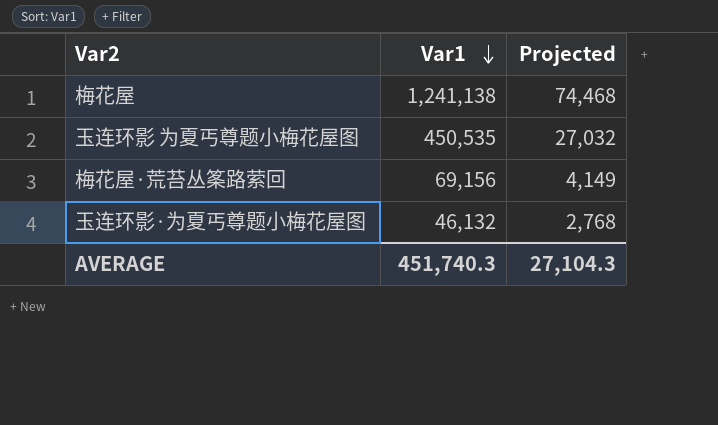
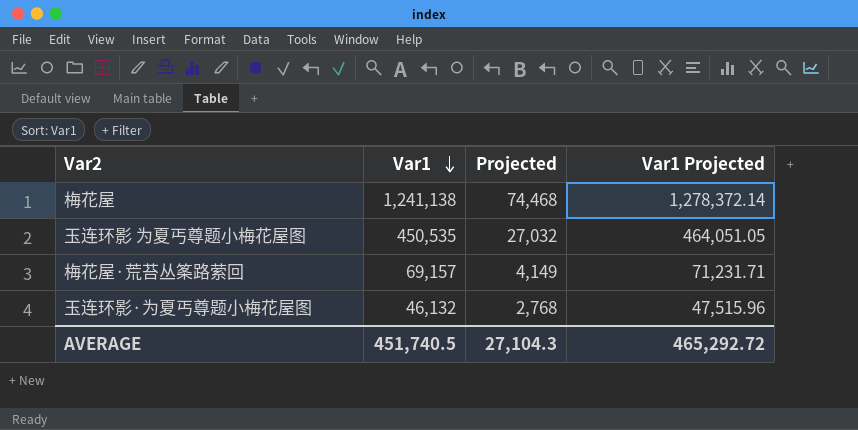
column Var1 Projected | formula: none -> [Var1] * 1.03
梅花屋·荒苔丛筿路萦回 | Var1: 69,156 -> 69,157
AVERAGE | Var1: 451,740.3 -> 451,740.5

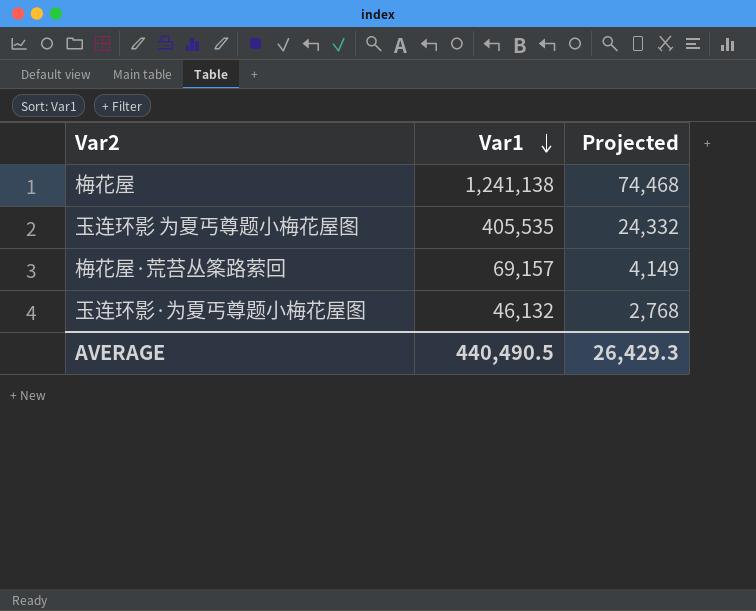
column Var1 Projected | formula: [Var1] * 1.03 -> none
玉连环影 为夏丐尊题小梅花屋图 | Var1: 450,535 -> 405,535
玉连环影 为夏丐尊题小梅花屋图 | Projected: 27,032 -> 24,332
AVERAGE | Var1: 451,740.5 -> 440,490.5
AVERAGE | Projected: 27,104.3 -> 26,429.3

